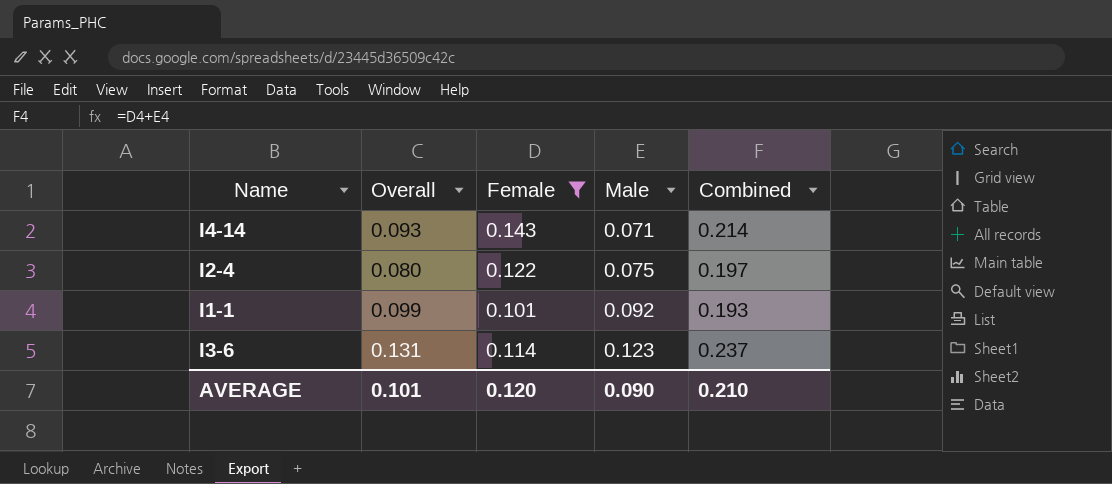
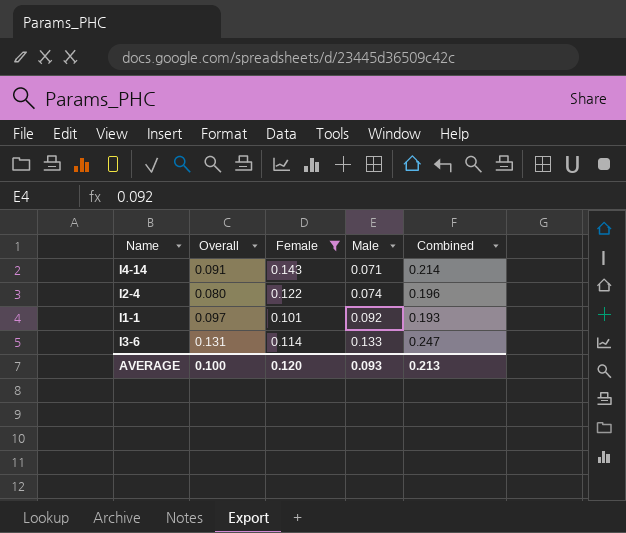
I4-14 | Overall: 0.093 -> 0.091
I2-4 | Male: 0.075 -> 0.074
I2-4 | Combined: 0.197 -> 0.196
I1-1 | Overall: 0.099 -> 0.097
I3-6 | Male: 0.123 -> 0.133
I3-6 | Combined: 0.237 -> 0.247
AVERAGE | Overall: 0.101 -> 0.100
AVERAGE | Male: 0.090 -> 0.093
AVERAGE | Combined: 0.210 -> 0.213

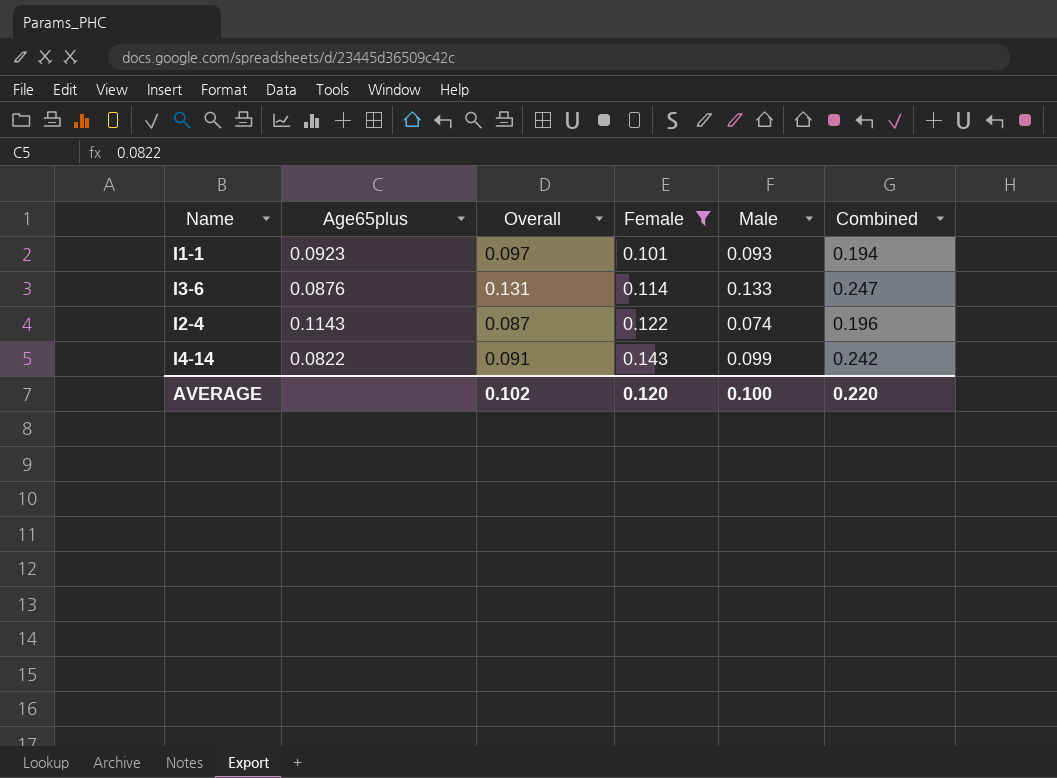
row order: Male ascending -> Female ascending
column Age65plus | position: none -> 2
I1-1 | Male: 0.092 -> 0.093
I1-1 | Combined: 0.193 -> 0.194
I2-4 | Overall: 0.080 -> 0.087
I4-14 | Male: 0.071 -> 0.099
I4-14 | Combined: 0.214 -> 0.242
AVERAGE | Overall: 0.100 -> 0.102
AVERAGE | Male: 0.093 -> 0.100
AVERAGE | Combined: 0.213 -> 0.220

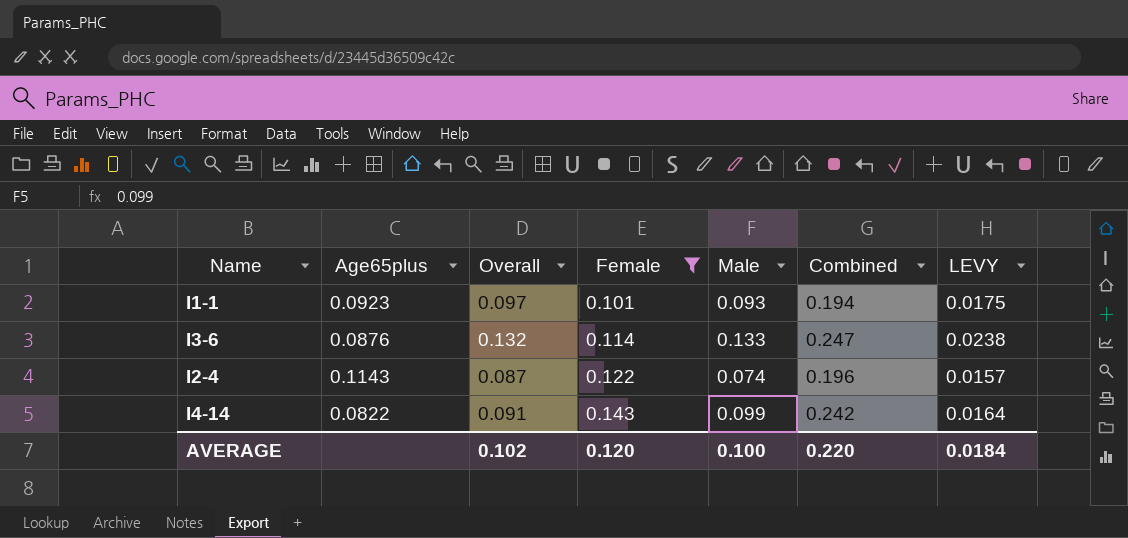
column LEVY | formula: none -> [Overall] * 0.18
I3-6 | Overall: 0.131 -> 0.132

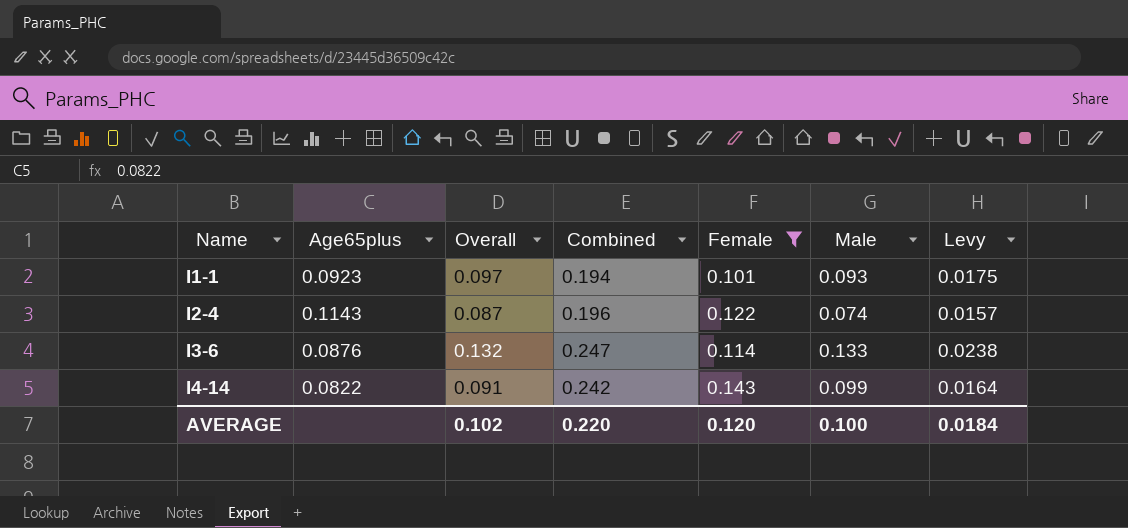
row order: Female ascending -> Name ascending
column Combined | position: 6 -> 4
column name: LEVY -> Levy

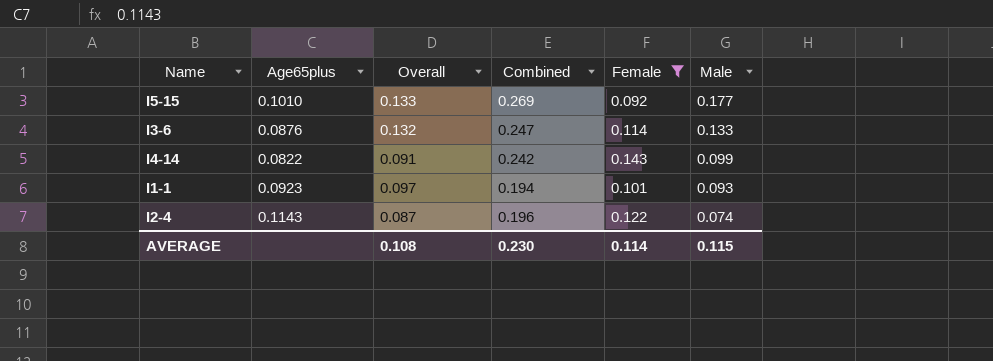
row order: Name ascending -> Male descending
column Levy | formula: [Overall] * 0.18 -> none
row I5-15: none -> 0.1010 | 0.133 | 0.269 | 0.092 | 0.177
AVERAGE | Overall: 0.102 -> 0.108
AVERAGE | Combined: 0.220 -> 0.230
AVERAGE | Female: 0.120 -> 0.114
AVERAGE | Male: 0.100 -> 0.115

